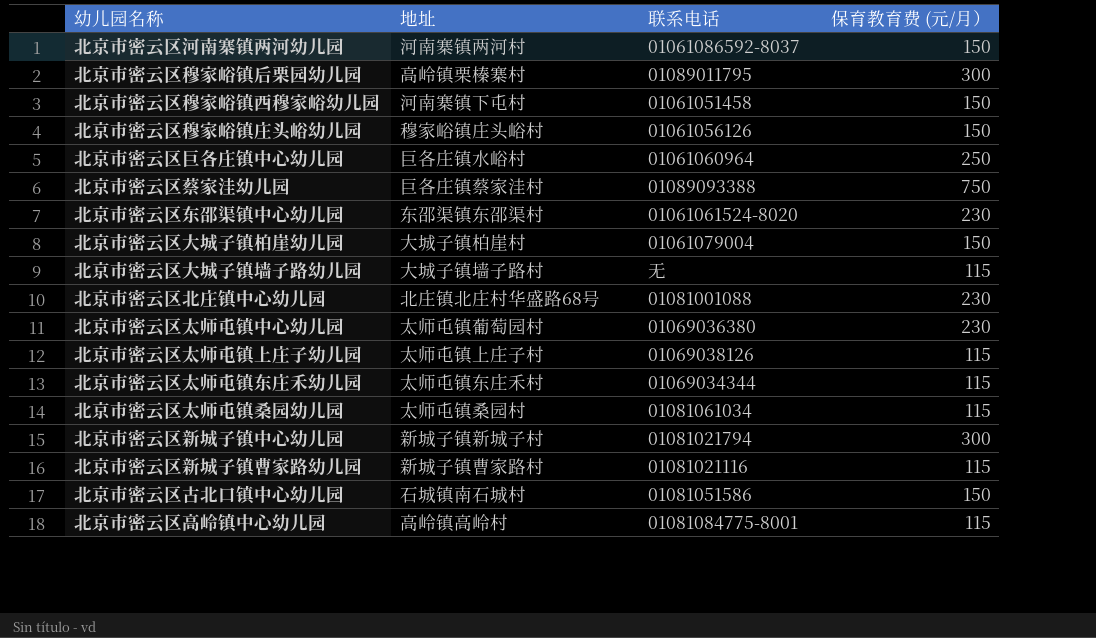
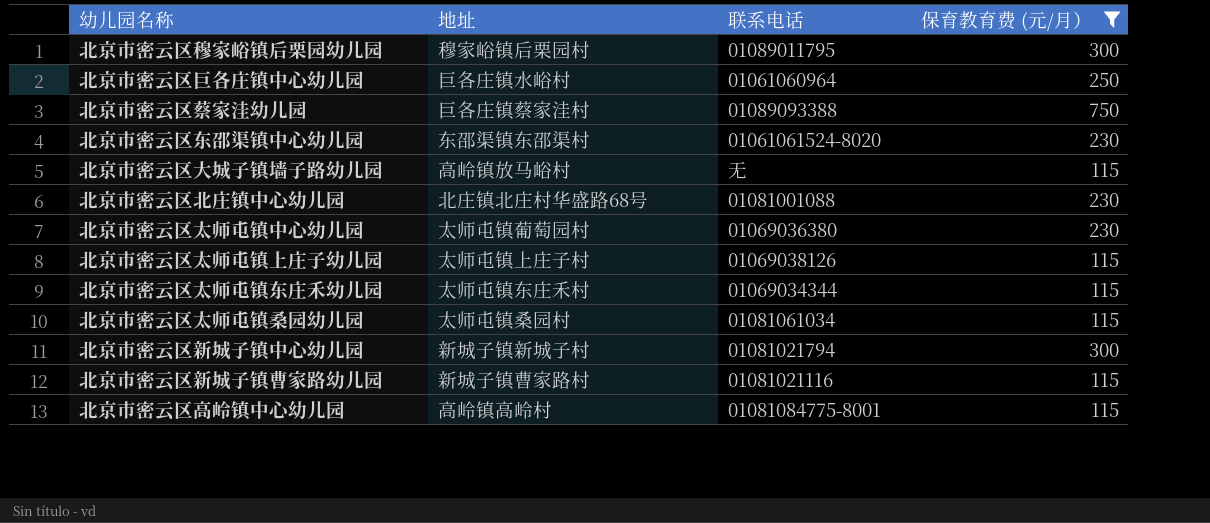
filter: none -> 保育教育费 (元/月） != 150
北京市密云区穆家峪镇后栗园幼儿园 | 地址: 高岭镇栗榛寨村 -> 穆家峪镇后栗园村
北京市密云区大城子镇墙子路幼儿园 | 地址: 大城子镇墙子路村 -> 高岭镇放马峪村

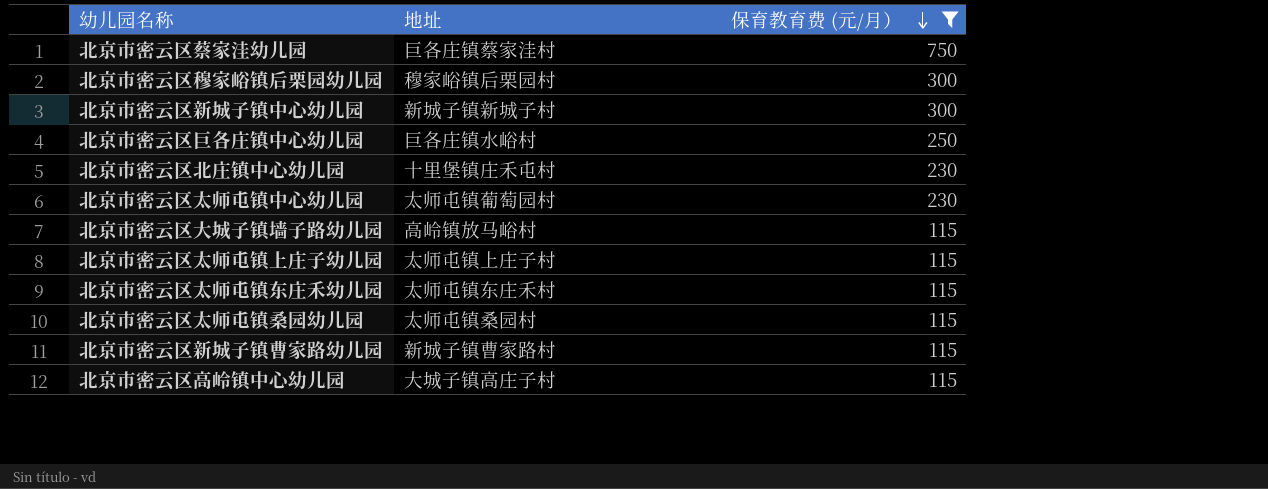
row order: none -> 保育教育费 (元/月） descending
column 联系电话 | position: 3 -> none
row 北京市密云区东邵渠镇中心幼儿园: 东邵渠镇东邵渠村 | 01061061524-8020 | 230 -> none
北京市密云区北庄镇中心幼儿园 | 地址: 北庄镇北庄村华盛路68号 -> 十里堡镇庄禾屯村
北京市密云区高岭镇中心幼儿园 | 地址: 高岭镇高岭村 -> 大城子镇高庄子村

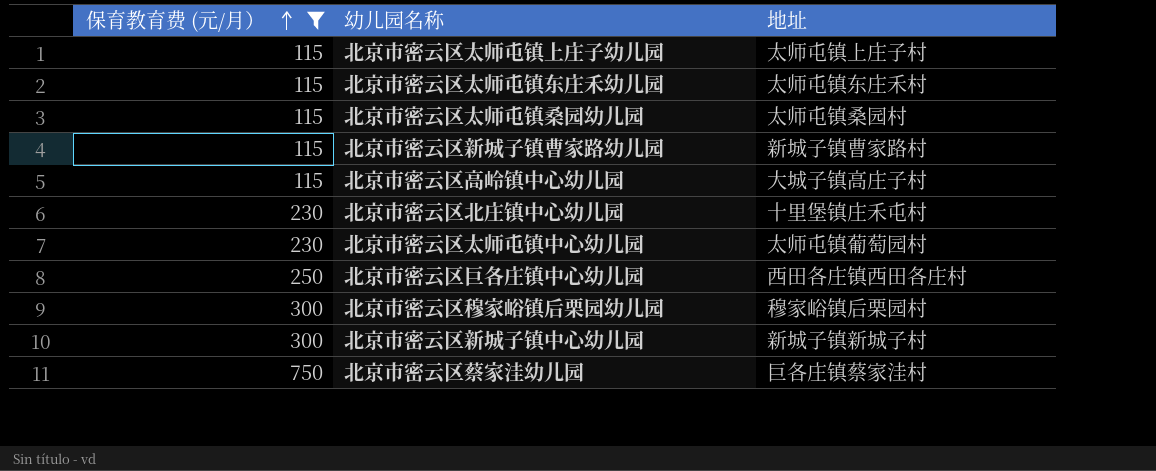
row order: 保育教育费 (元/月） descending -> 保育教育费 (元/月） ascending
column 保育教育费 (元/月） | position: 3 -> 1
row 北京市密云区大城子镇墙子路幼儿园: 高岭镇放马峪村 | 115 -> none
北京市密云区巨各庄镇中心幼儿园 | 地址: 巨各庄镇水峪村 -> 西田各庄镇西田各庄村

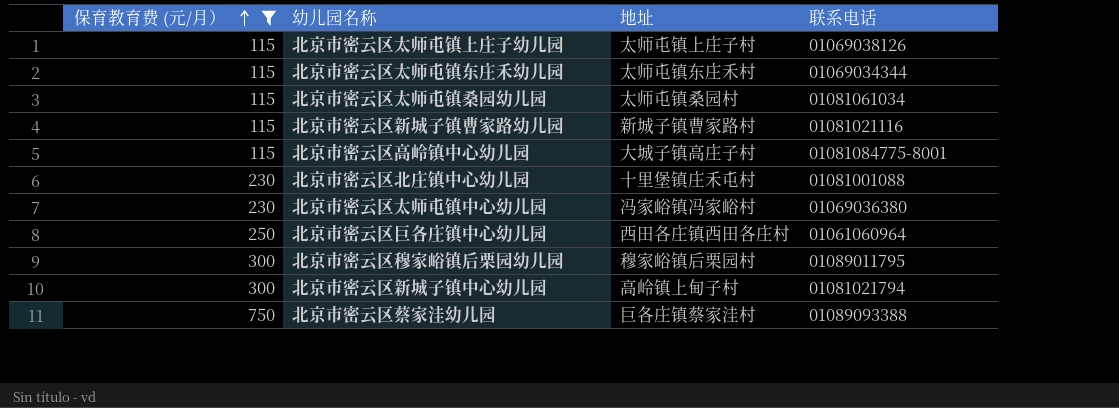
column 联系电话 | position: none -> 4
北京市密云区太师屯镇中心幼儿园 | 地址: 太师屯镇葡萄园村 -> 冯家峪镇冯家峪村
北京市密云区新城子镇中心幼儿园 | 地址: 新城子镇新城子村 -> 高岭镇上甸子村

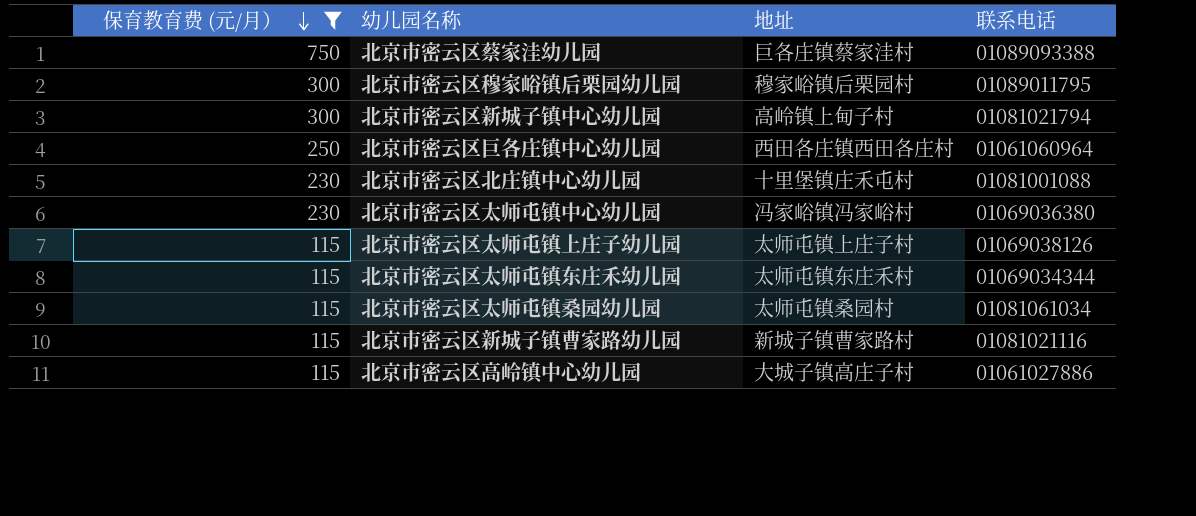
row order: 保育教育费 (元/月） ascending -> 保育教育费 (元/月） descending
北京市密云区高岭镇中心幼儿园 | 联系电话: 01081084775-8001 -> 01061027886

